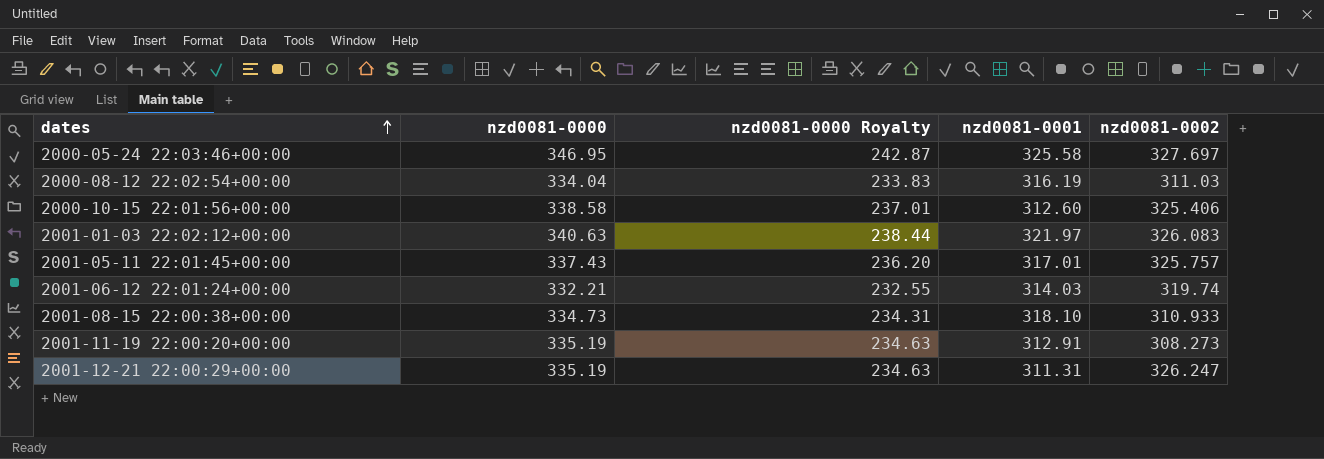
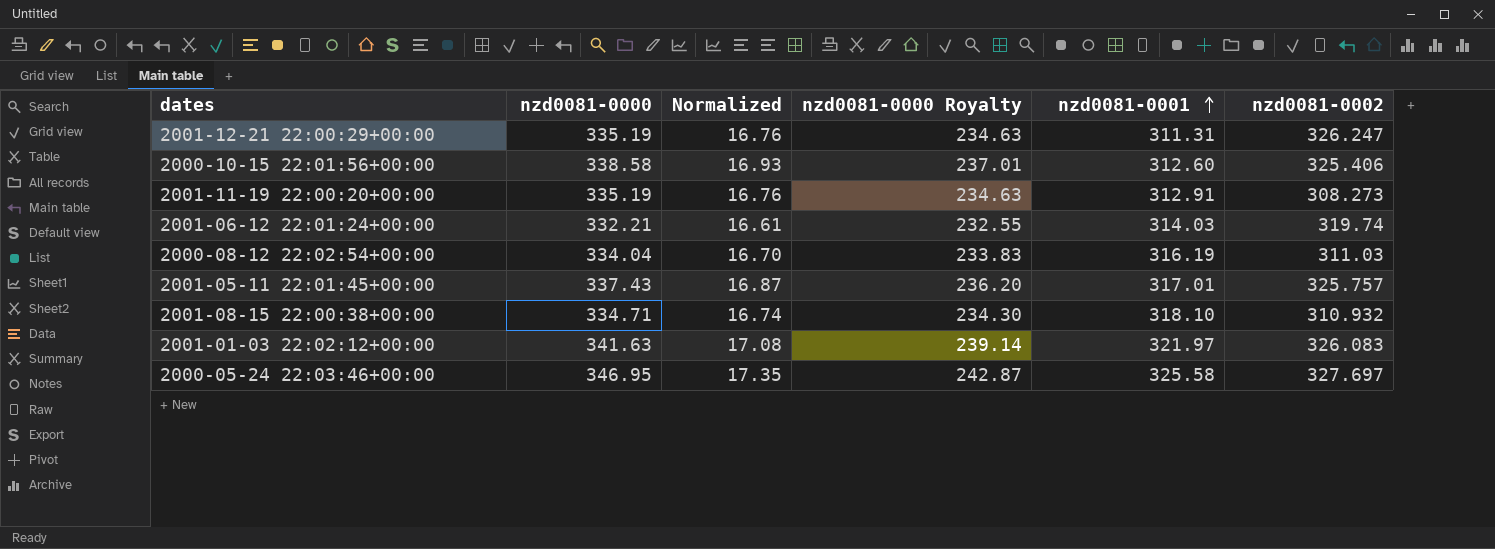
row order: dates ascending -> nzd0081-0001 ascending
column Normalized | formula: none -> [nzd0081-0000] * 0.05
2001-08-15 22:00:38+00:00 | nzd0081-0000: 334.73 -> 334.71
2001-08-15 22:00:38+00:00 | nzd0081-0000 Royalty: 234.31 -> 234.30
2001-08-15 22:00:38+00:00 | nzd0081-0002: 310.933 -> 310.932
2001-01-03 22:02:12+00:00 | nzd0081-0000: 340.63 -> 341.63
2001-01-03 22:02:12+00:00 | nzd0081-0000 Royalty: 238.44 -> 239.14

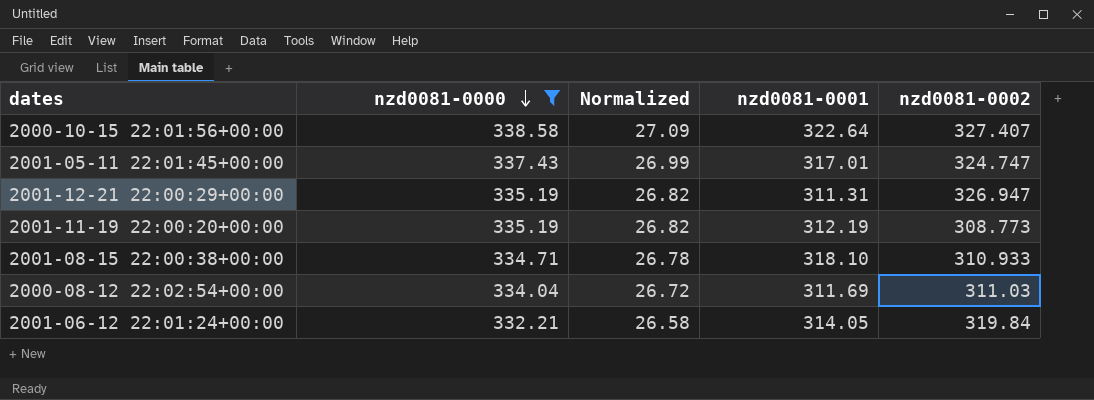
filter: none -> nzd0081-0000 <= 338.58
row order: nzd0081-0001 ascending -> nzd0081-0000 descending
column nzd0081-0000 Royalty | formula: [nzd0081-0000] * 0.7 -> none
column Normalized | formula: [nzd0081-0000] * 0.05 -> [nzd0081-0000] * 0.08
2000-10-15 22:01:56+00:00 | nzd0081-0001: 312.60 -> 322.64
2000-10-15 22:01:56+00:00 | nzd0081-0002: 325.406 -> 327.407
2001-05-11 22:01:45+00:00 | nzd0081-0002: 325.757 -> 324.747
2001-12-21 22:00:29+00:00 | nzd0081-0002: 326.247 -> 326.947
2001-11-19 22:00:20+00:00 | nzd0081-0001: 312.91 -> 312.19
2001-11-19 22:00:20+00:00 | nzd0081-0002: 308.273 -> 308.773
2001-08-15 22:00:38+00:00 | nzd0081-0002: 310.932 -> 310.933
2000-08-12 22:02:54+00:00 | nzd0081-0001: 316.19 -> 311.69
2001-06-12 22:01:24+00:00 | nzd0081-0001: 314.03 -> 314.05
2001-06-12 22:01:24+00:00 | nzd0081-0002: 319.74 -> 319.84

